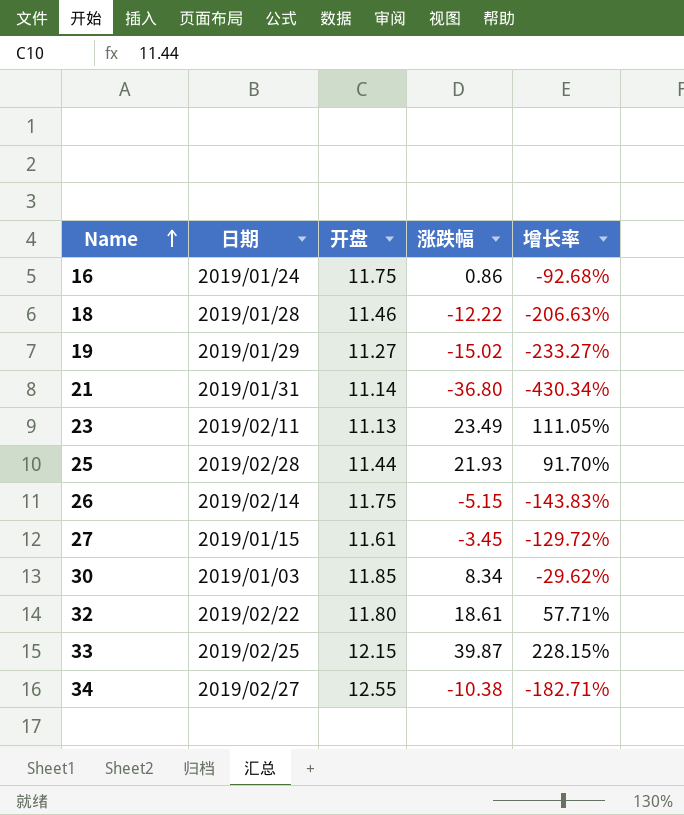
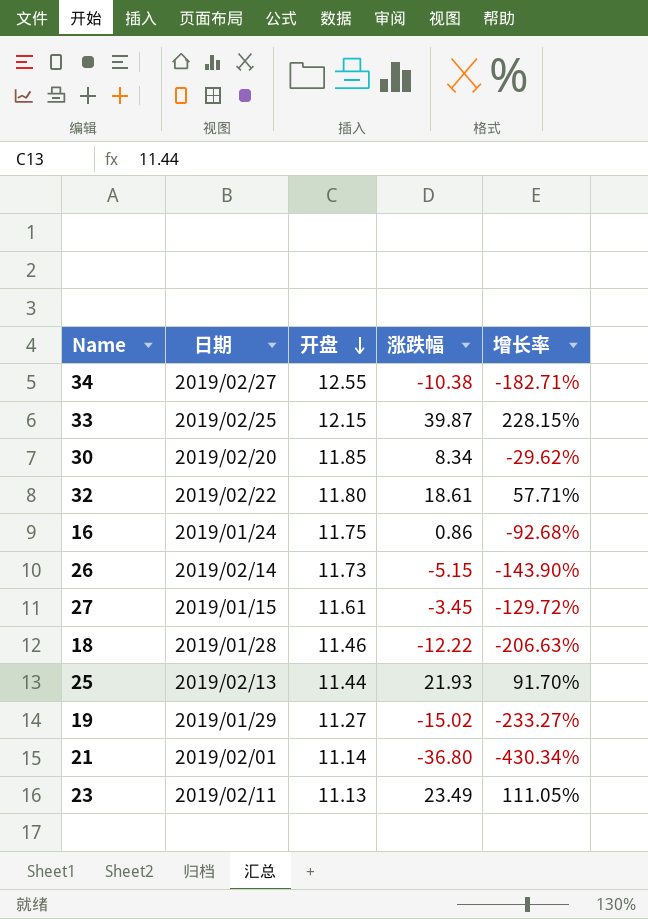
row order: Name ascending -> 开盘 descending
30 | 日期: 2019/01/03 -> 2019/02/20
26 | 开盘: 11.75 -> 11.73
26 | 增长率: -143.83% -> -143.90%
25 | 日期: 2019/02/28 -> 2019/02/13
21 | 日期: 2019/01/31 -> 2019/02/01

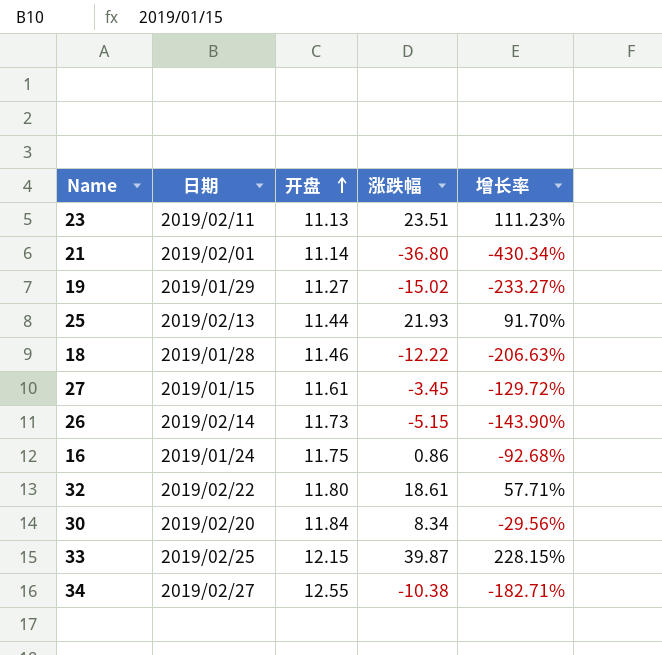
row order: 开盘 descending -> 开盘 ascending
23 | 涨跌幅: 23.49 -> 23.51
23 | 增长率: 111.05% -> 111.23%
30 | 开盘: 11.85 -> 11.84
30 | 增长率: -29.62% -> -29.56%

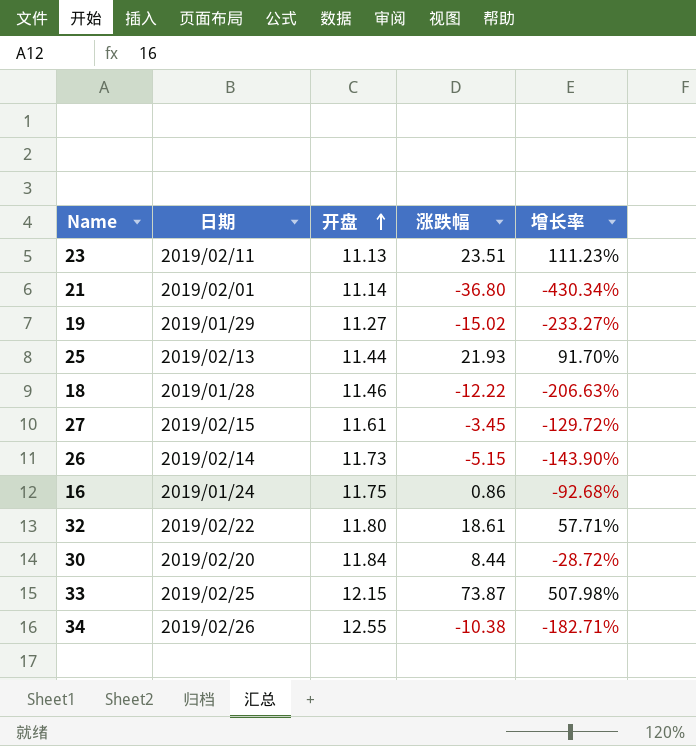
27 | 日期: 2019/01/15 -> 2019/02/15
30 | 涨跌幅: 8.34 -> 8.44
30 | 增长率: -29.56% -> -28.72%
33 | 涨跌幅: 39.87 -> 73.87
33 | 增长率: 228.15% -> 507.98%
34 | 日期: 2019/02/27 -> 2019/02/26

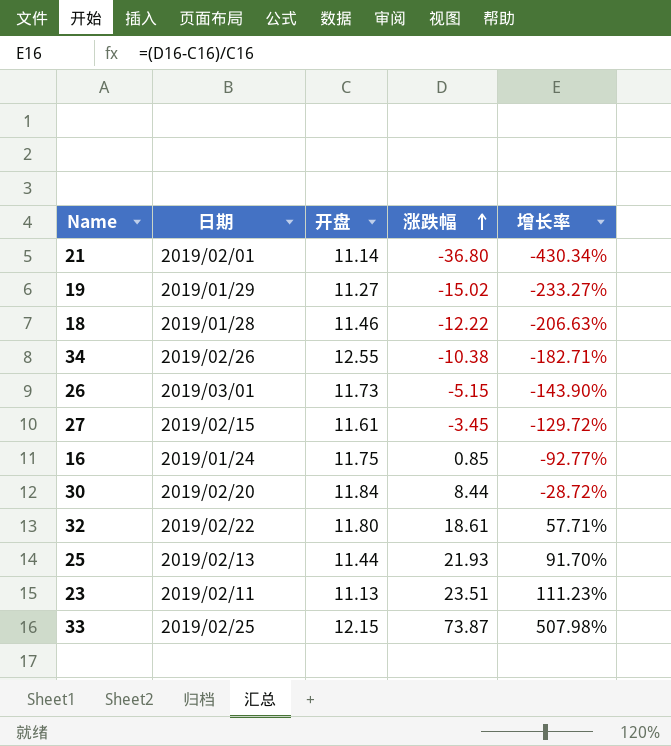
row order: 开盘 ascending -> 涨跌幅 ascending
26 | 日期: 2019/02/14 -> 2019/03/01
16 | 涨跌幅: 0.86 -> 0.85
16 | 增长率: -92.68% -> -92.77%

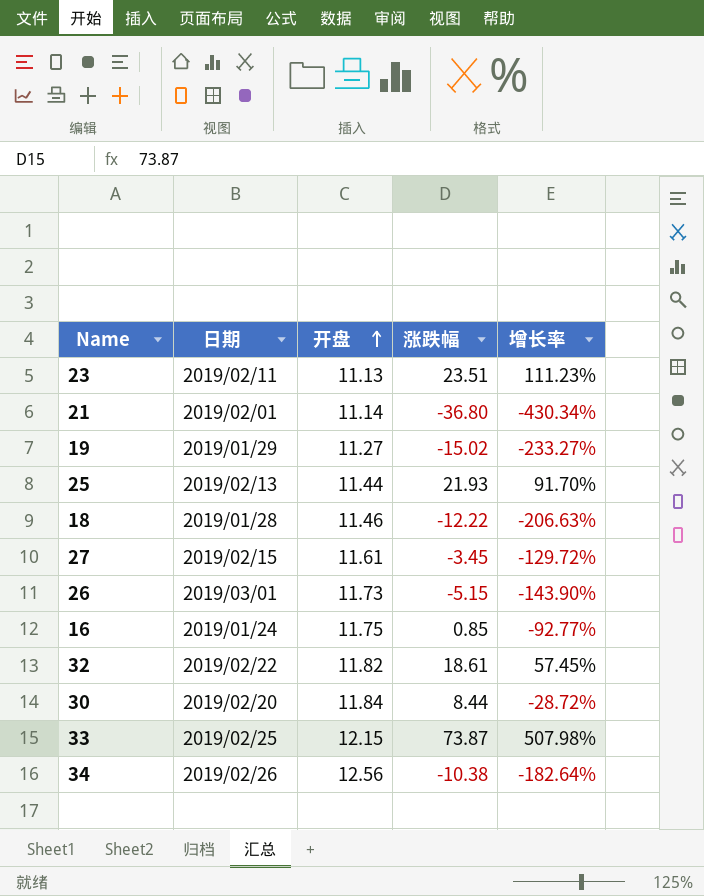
row order: 涨跌幅 ascending -> 开盘 ascending
32 | 开盘: 11.80 -> 11.82
32 | 增长率: 57.71% -> 57.45%
34 | 开盘: 12.55 -> 12.56
34 | 增长率: -182.71% -> -182.64%

